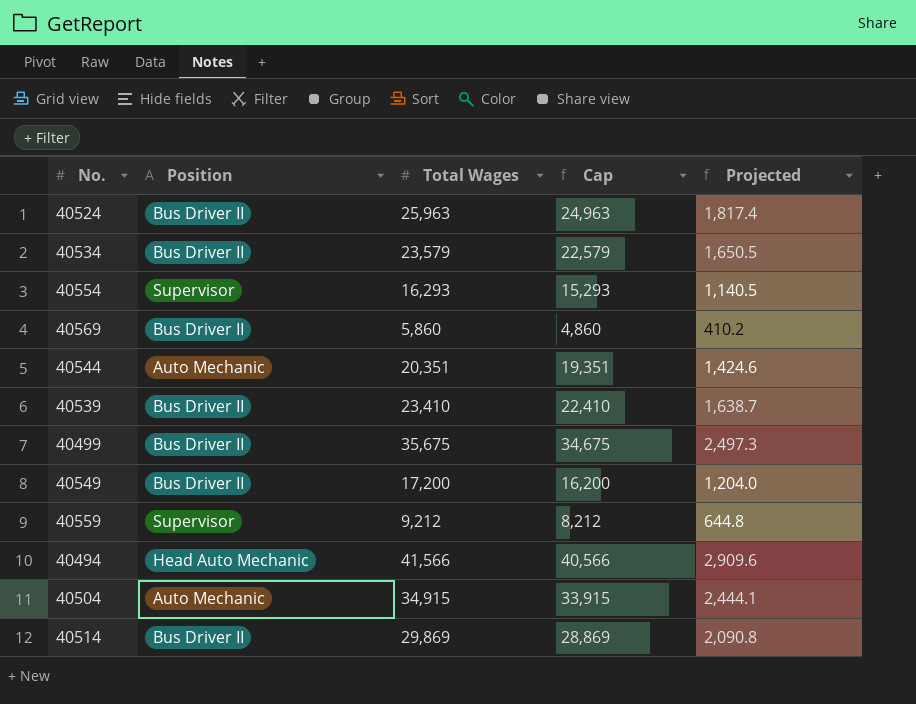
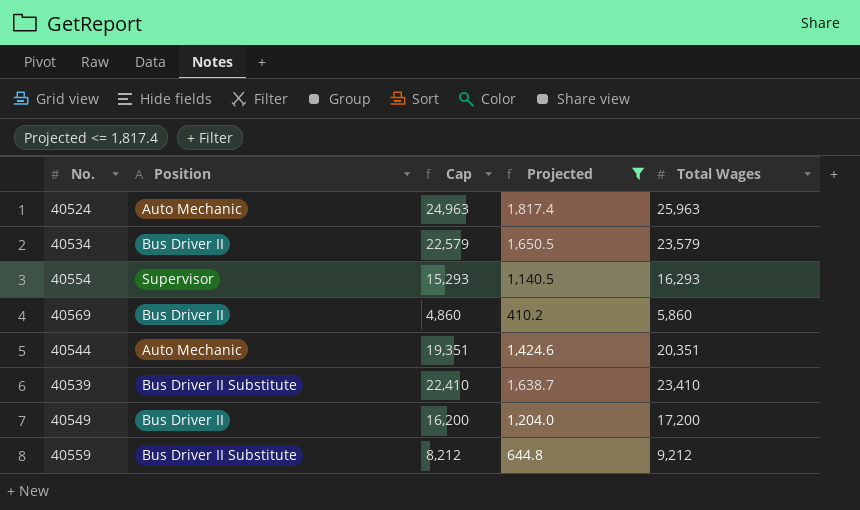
filter: none -> Projected <= 1,817.4
column Total Wages | position: 3 -> 5
40524 | Position: Bus Driver II -> Auto Mechanic
40539 | Position: Bus Driver II -> Bus Driver II Substitute
40559 | Position: Supervisor -> Bus Driver II Substitute

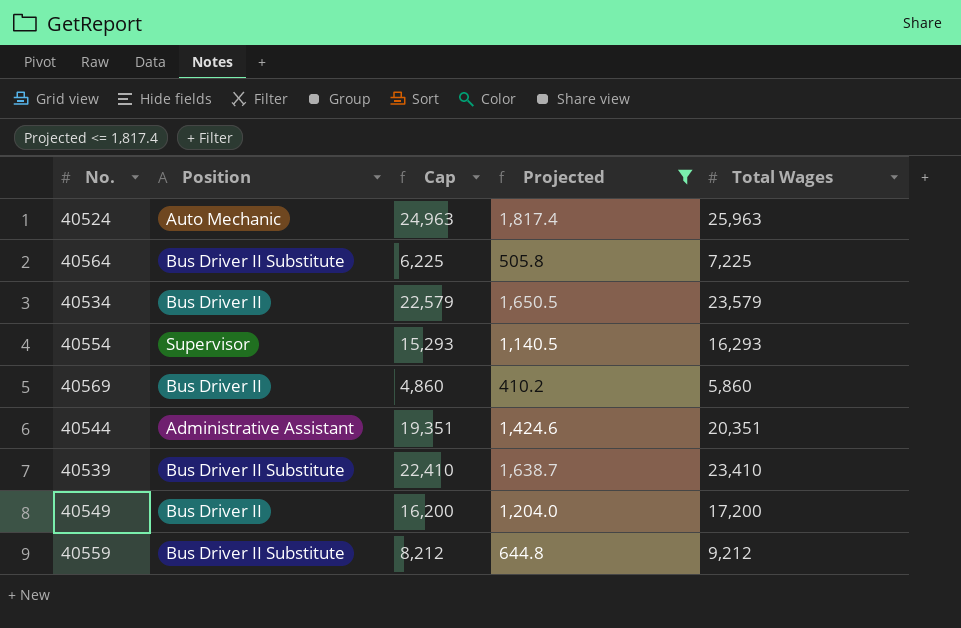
row 40564: none -> Bus Driver II Substitute | 6,225 | 505.8 | 7,225
40544 | Position: Auto Mechanic -> Administrative Assistant

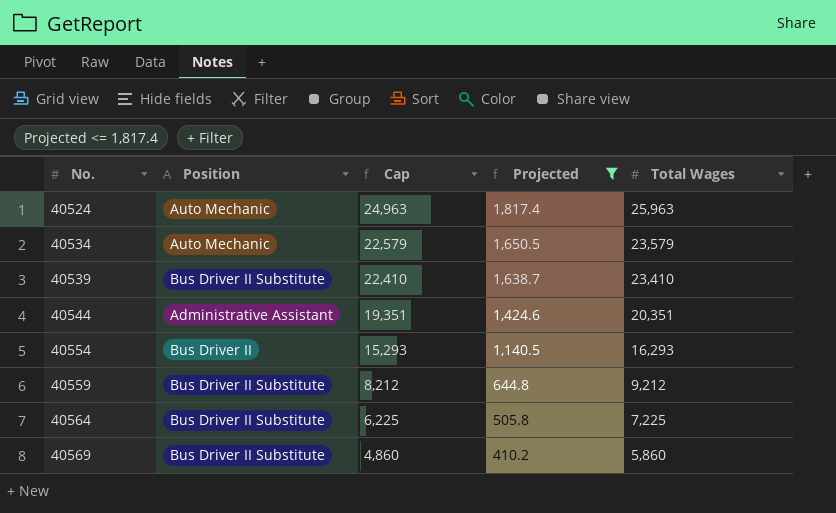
row order: none -> No. ascending
row 40549: Bus Driver II | 16,200 | 1,204.0 | 17,200 -> none
40534 | Position: Bus Driver II -> Auto Mechanic
40554 | Position: Supervisor -> Bus Driver II
40569 | Position: Bus Driver II -> Bus Driver II Substitute

